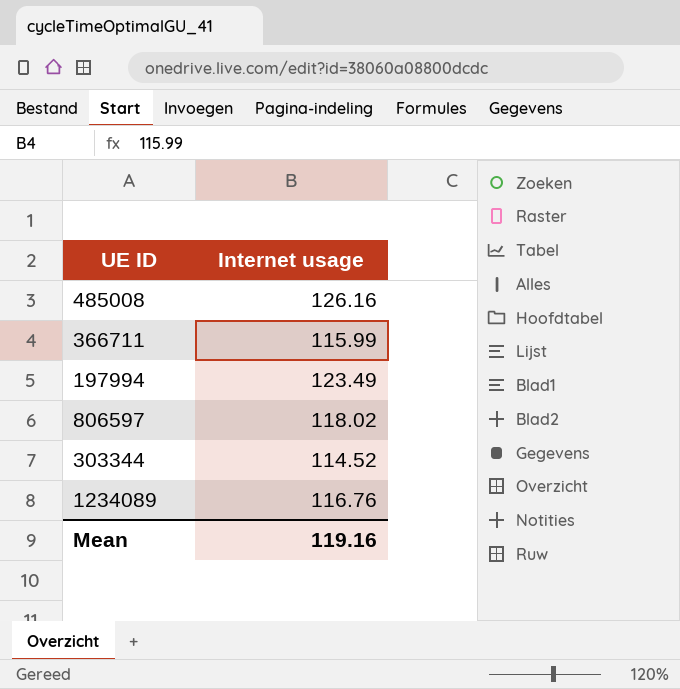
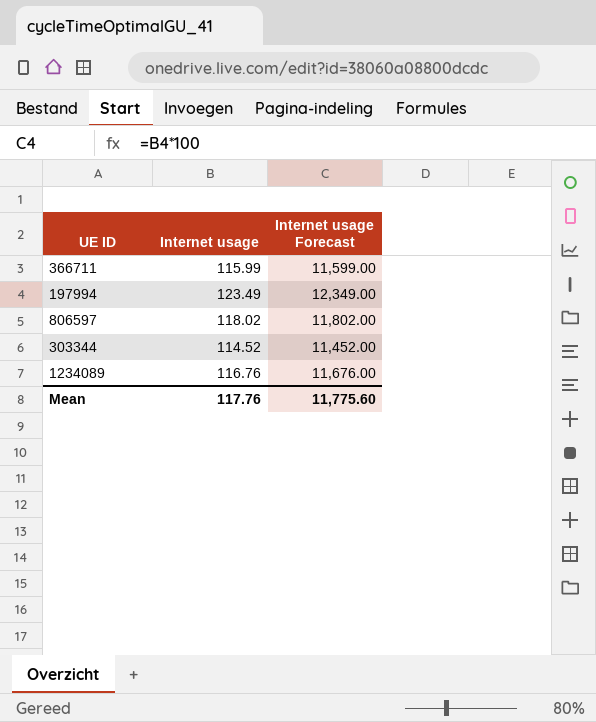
column Internet usage Forecast | formula: none -> [Internet usage] * 100
row 485008: 126.16 -> none
Mean | Internet usage: 119.16 -> 117.76

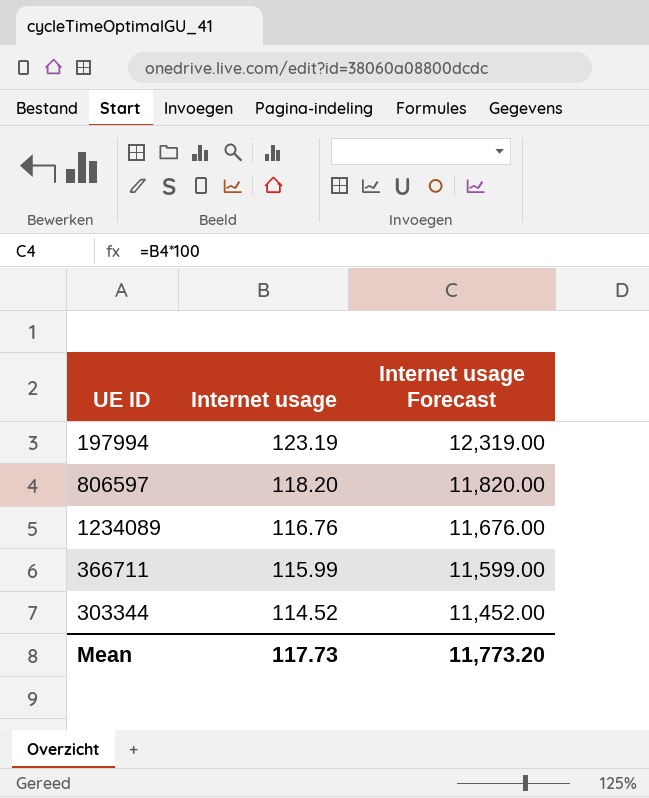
row order: none -> Internet usage descending
197994 | Internet usage: 123.49 -> 123.19
197994 | Internet usage Forecast: 12,349.00 -> 12,319.00
806597 | Internet usage: 118.02 -> 118.20
806597 | Internet usage Forecast: 11,802.00 -> 11,820.00
Mean | Internet usage: 117.76 -> 117.73
Mean | Internet usage Forecast: 11,775.60 -> 11,773.20

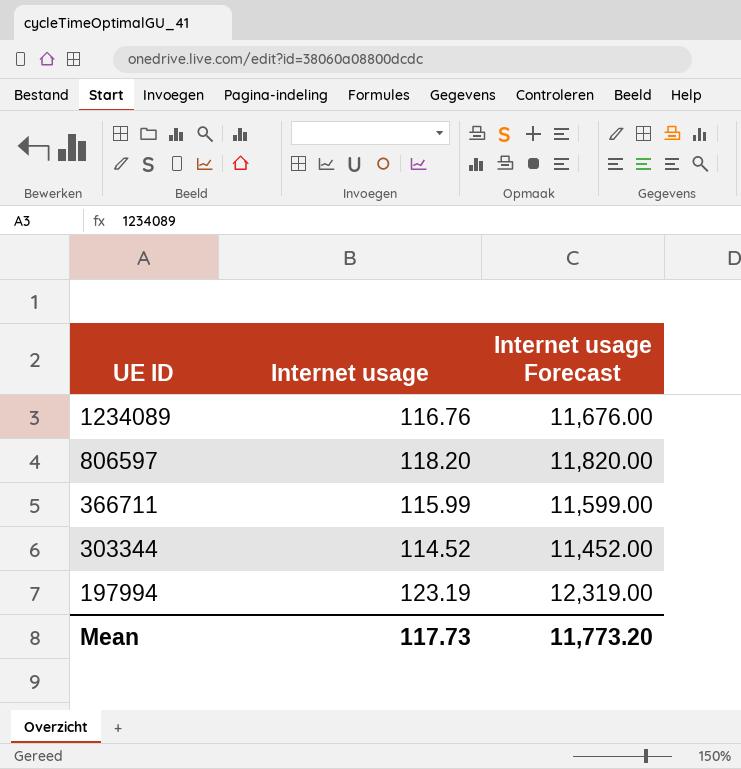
row order: Internet usage descending -> UE ID descending

